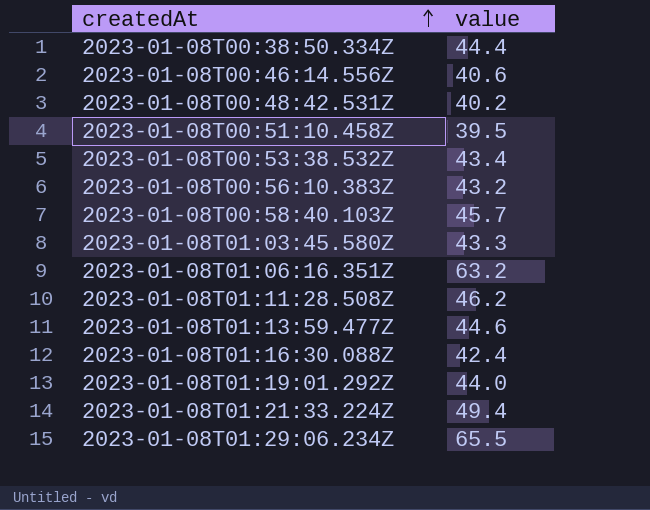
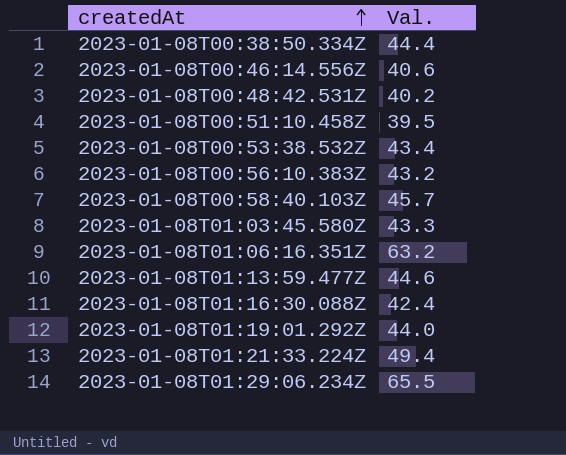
column name: value -> Val.
row 2023-01-08T01:11:28.508Z: 46.2 -> none

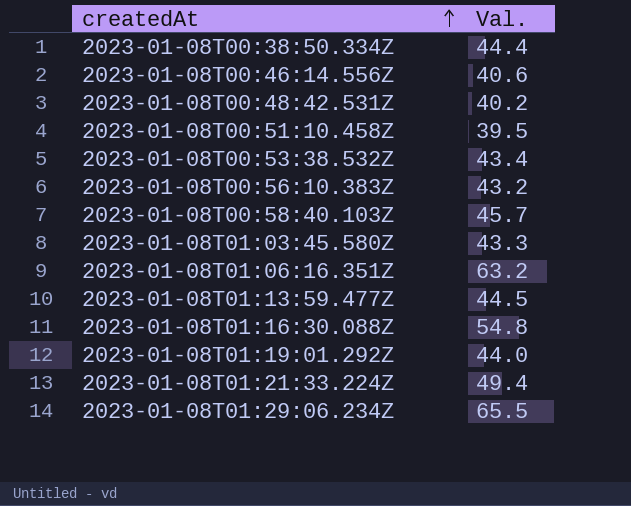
2023-01-08T01:13:59.477Z | Val.: 44.6 -> 44.5
2023-01-08T01:16:30.088Z | Val.: 42.4 -> 54.8

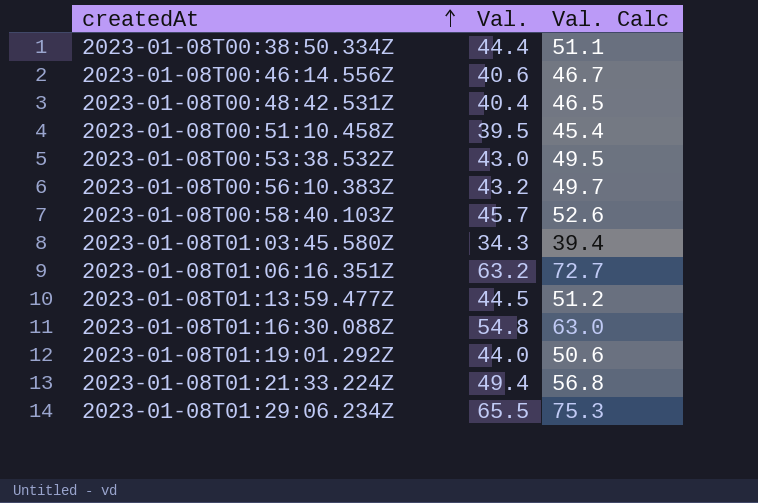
column Val. Calc | formula: none -> [Val.] * 1.15
2023-01-08T00:48:42.531Z | Val.: 40.2 -> 40.4
2023-01-08T00:53:38.532Z | Val.: 43.4 -> 43.0
2023-01-08T01:03:45.580Z | Val.: 43.3 -> 34.3

